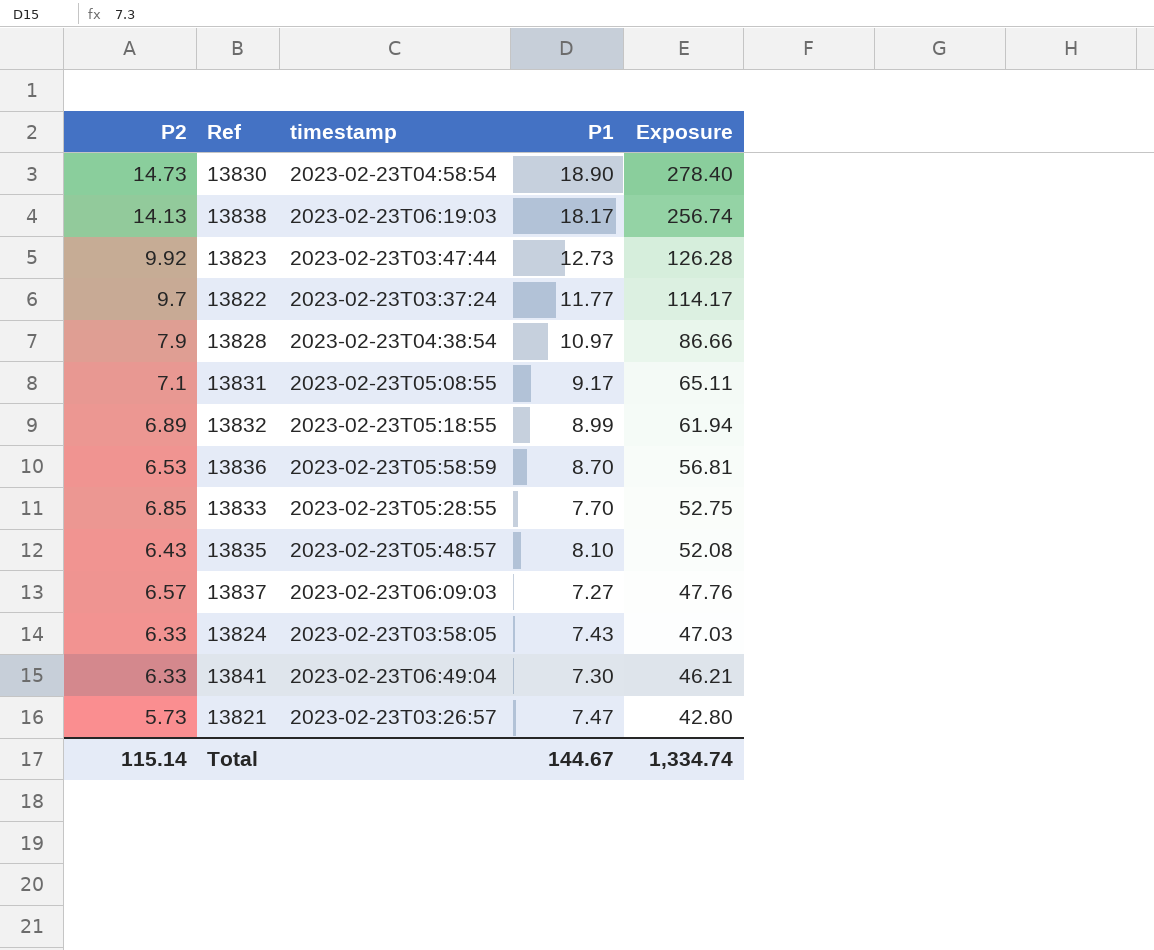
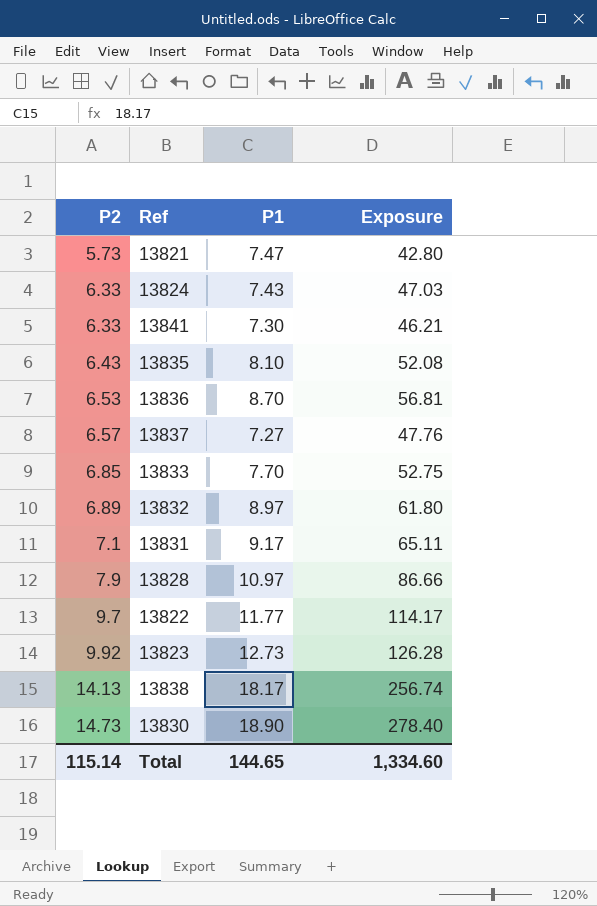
row order: Exposure descending -> P2 ascending
column timestamp | position: 3 -> none
13832 | P1: 8.99 -> 8.97
13832 | Exposure: 61.94 -> 61.80
Total | P1: 144.67 -> 144.65
Total | Exposure: 1,334.74 -> 1,334.60

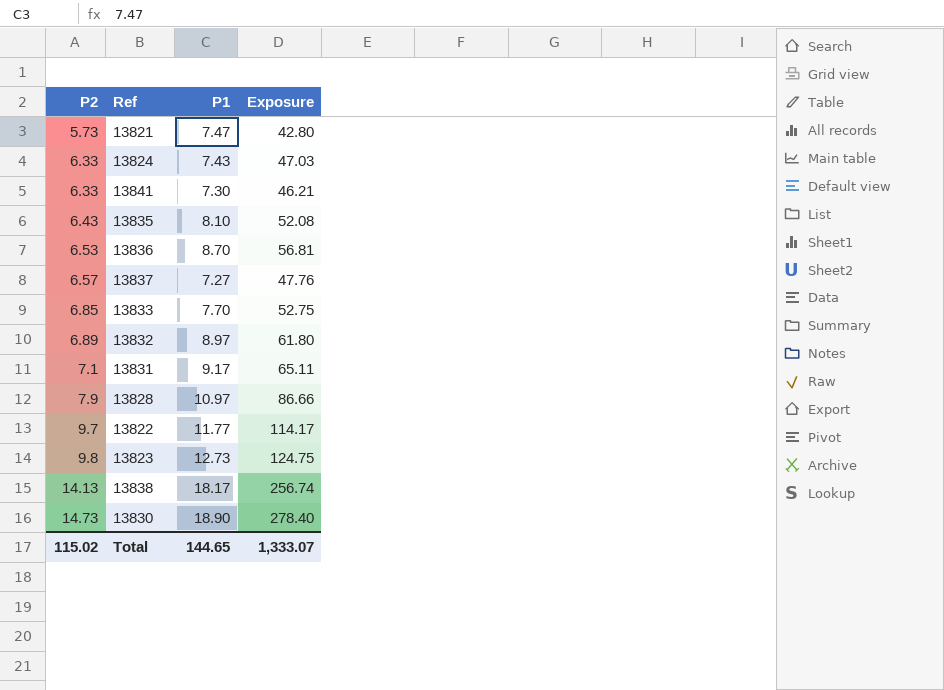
13823 | P2: 9.92 -> 9.8
13823 | Exposure: 126.28 -> 124.75
Total | P2: 115.14 -> 115.02
Total | Exposure: 1,334.60 -> 1,333.07

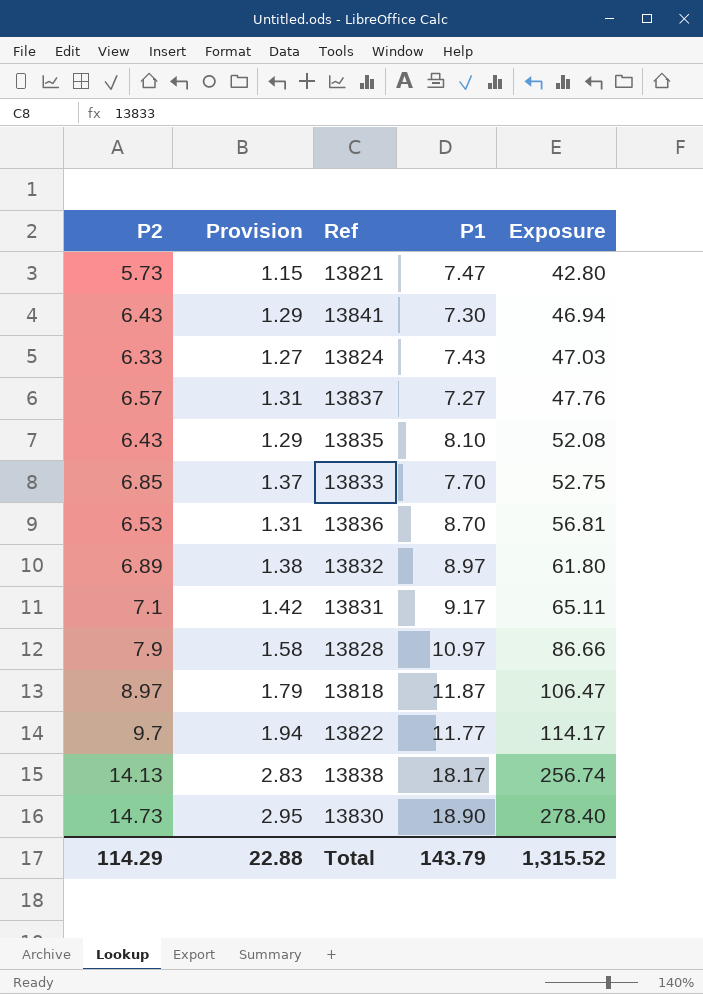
row order: P2 ascending -> Exposure ascending
column Provision | formula: none -> [P2] * 0.2
row 13823: 9.8 | 12.73 | 124.75 -> none
13841 | P2: 6.33 -> 6.43
13841 | Exposure: 46.21 -> 46.94
row 13818: none -> 8.97 | 1.79 | 11.87 | 106.47
Total | P2: 115.02 -> 114.29
Total | P1: 144.65 -> 143.79
Total | Exposure: 1,333.07 -> 1,315.52

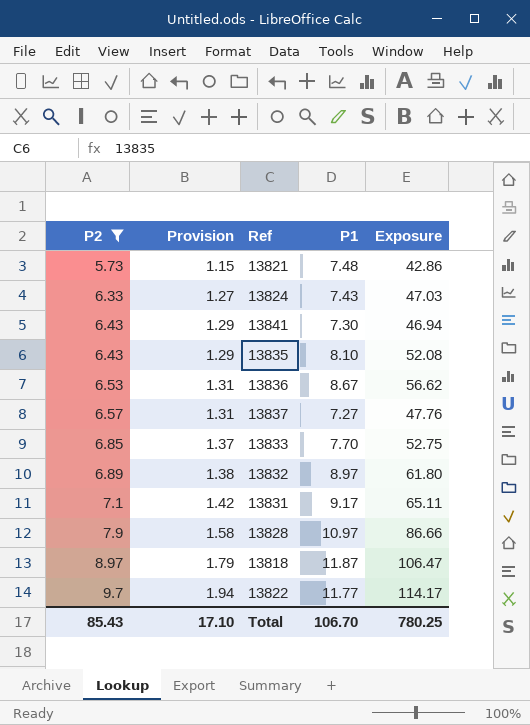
filter: none -> P2 <= 9.7
row order: Exposure ascending -> P2 ascending
13821 | P1: 7.47 -> 7.48
13821 | Exposure: 42.80 -> 42.86
13836 | P1: 8.70 -> 8.67
13836 | Exposure: 56.81 -> 56.62
Total | P2: 114.29 -> 85.43
Total | Provision: 22.88 -> 17.10
Total | P1: 143.79 -> 106.70
Total | Exposure: 1,315.52 -> 780.25

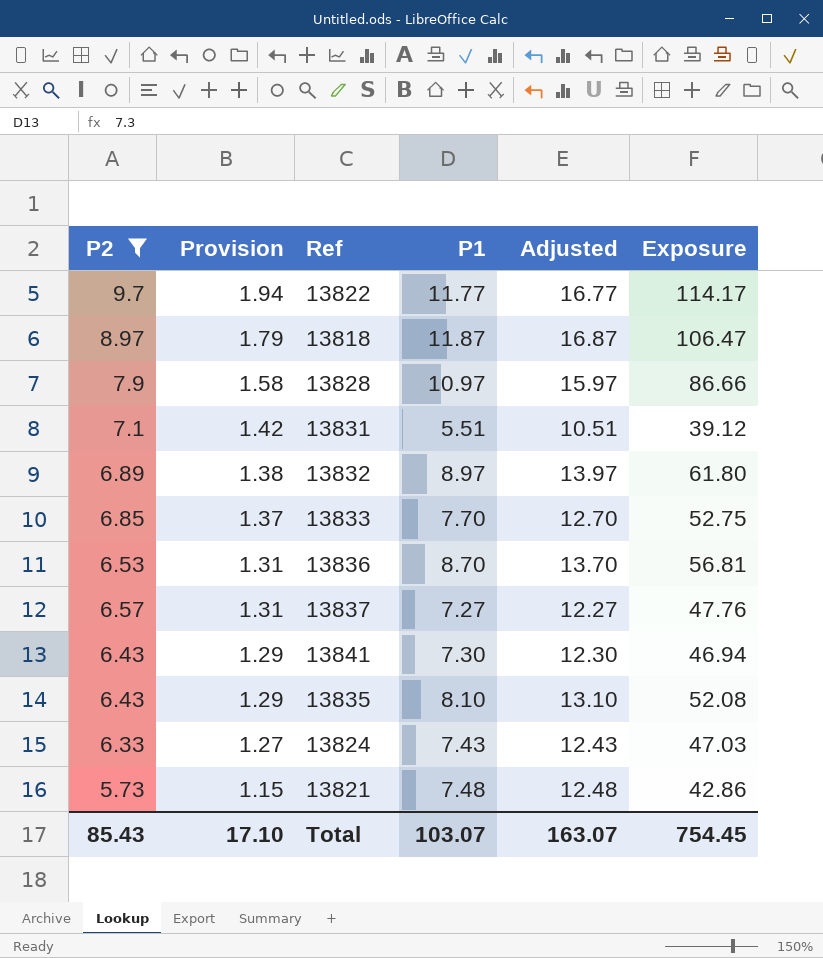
row order: P2 ascending -> Provision descending
column Adjusted | formula: none -> [P1] + 5
13831 | P1: 9.17 -> 5.51
13831 | Exposure: 65.11 -> 39.12
13836 | P1: 8.67 -> 8.70
13836 | Exposure: 56.62 -> 56.81
Total | P1: 106.70 -> 103.07
Total | Exposure: 780.25 -> 754.45

